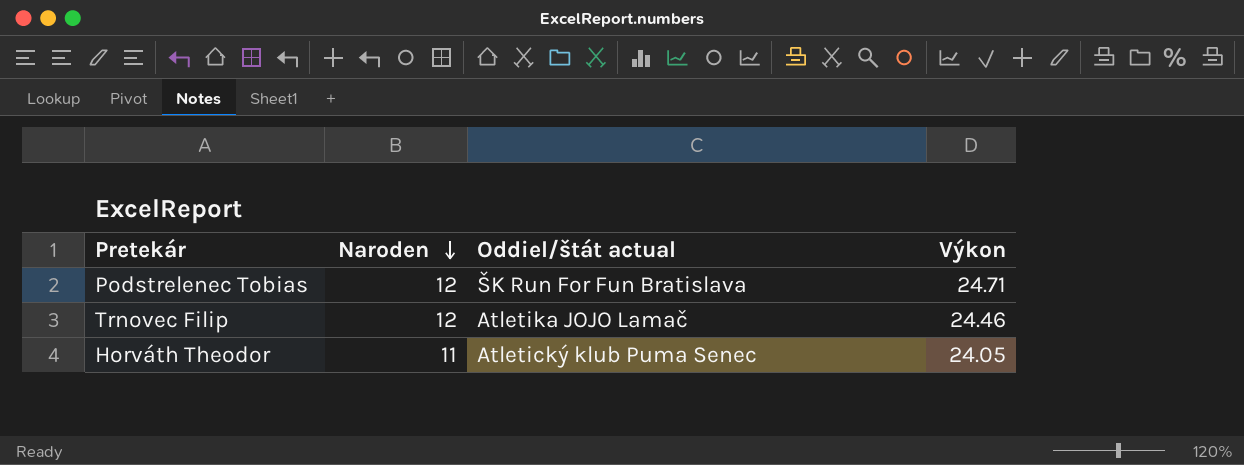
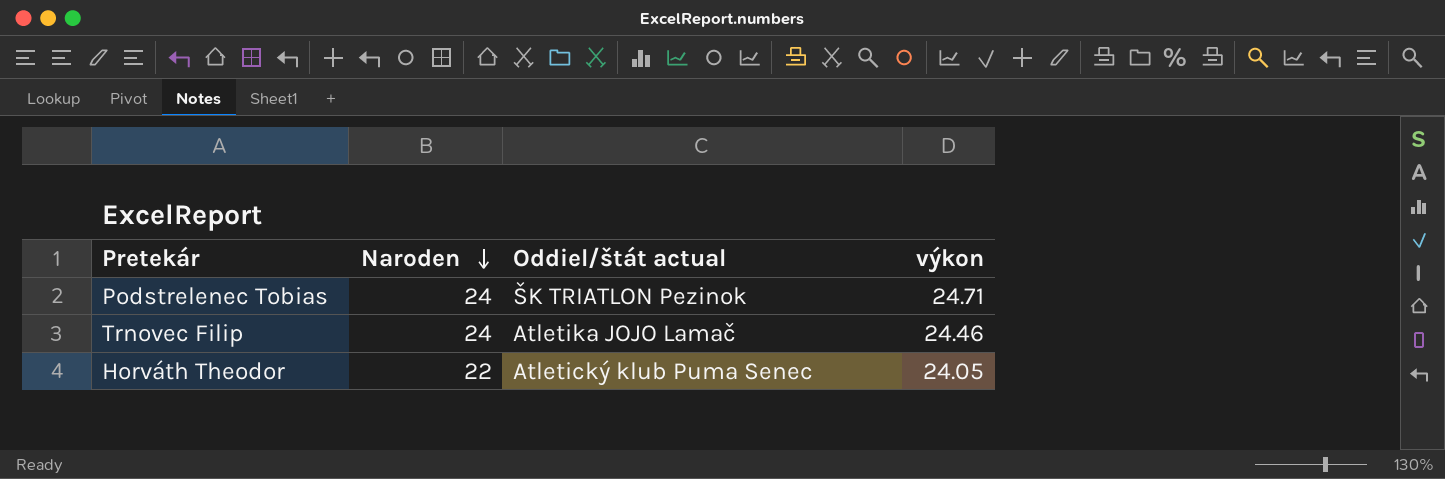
column name: Výkon -> výkon
Podstrelenec Tobias | Naroden: 12 -> 24
Podstrelenec Tobias | Oddiel/štát actual: ŠK Run For Fun Bratislava -> ŠK TRIATLON Pezinok
Trnovec Filip | Naroden: 12 -> 24
Horváth Theodor | Naroden: 11 -> 22

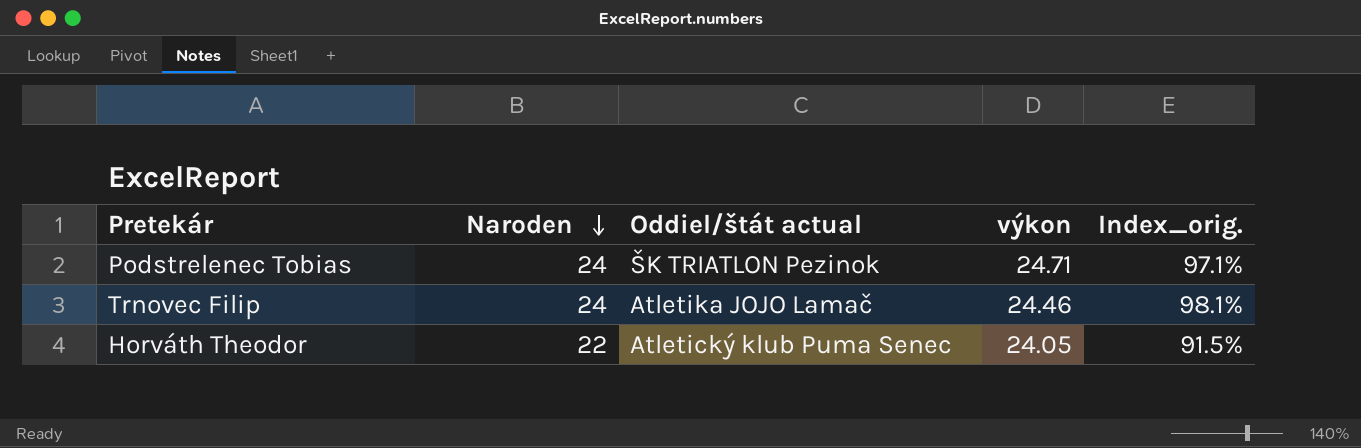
column Index_orig. | formula: none -> [Naroden] / [výkon]

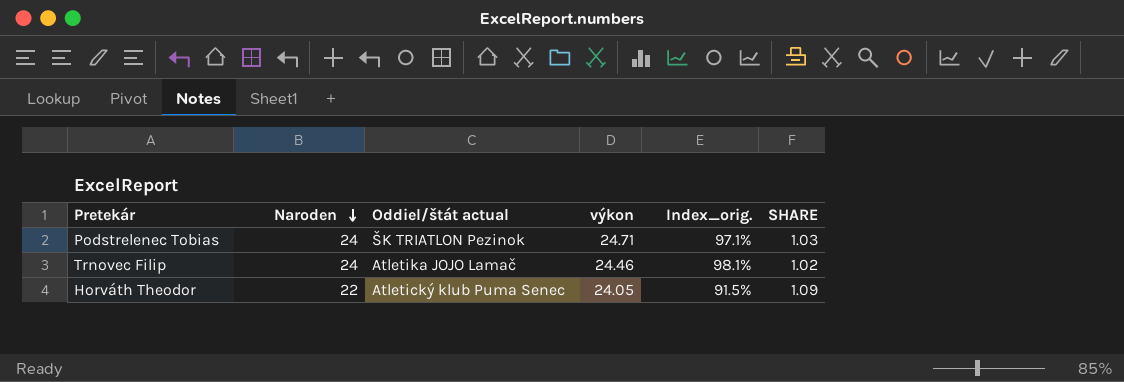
column SHARE | formula: none -> [výkon] / [Naroden]

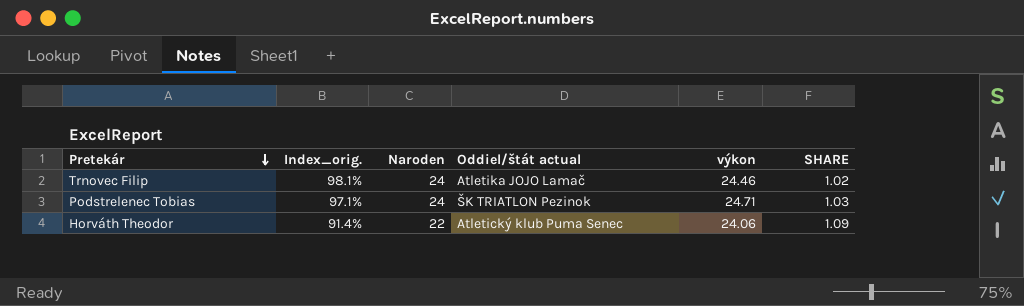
row order: Naroden descending -> Pretekár descending
column Index_orig. | position: 5 -> 2
Horváth Theodor | Index_orig.: 91.5% -> 91.4%
Horváth Theodor | výkon: 24.05 -> 24.06

